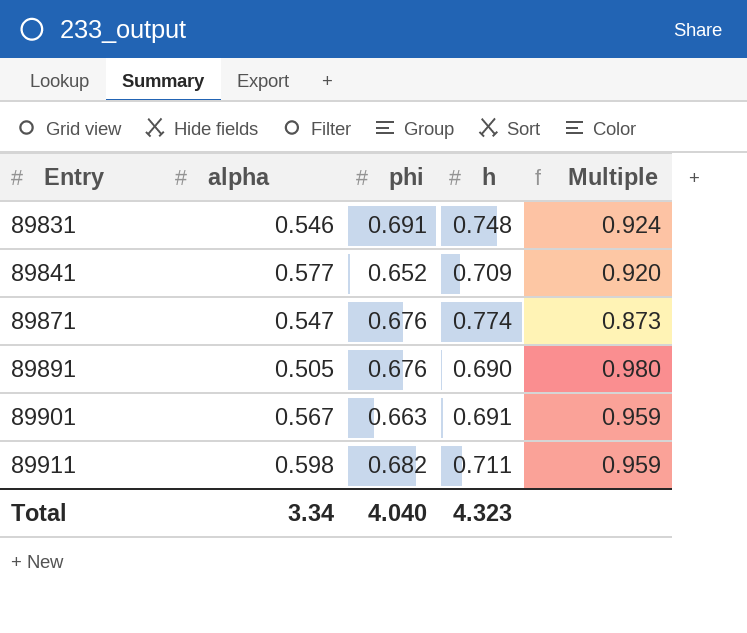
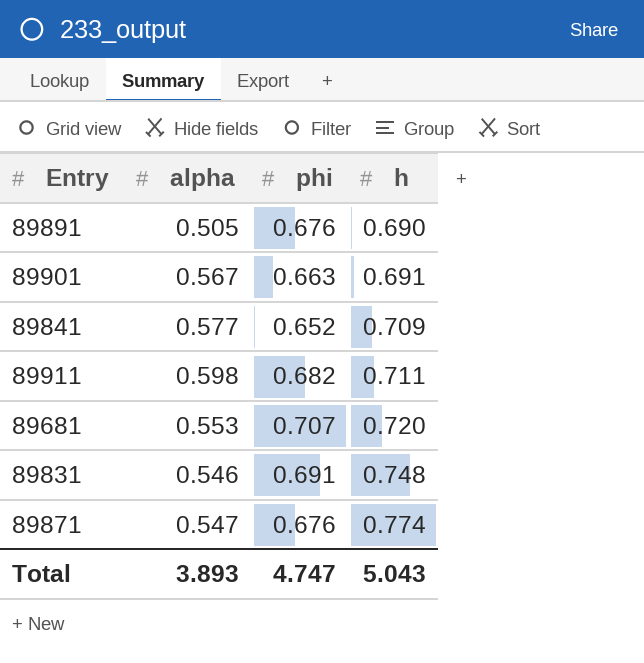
row order: Entry ascending -> h ascending
column Multiple | formula: [phi] / [h] -> none
row 89681: none -> 0.553 | 0.707 | 0.720
Total | alpha: 3.34 -> 3.893
Total | phi: 4.040 -> 4.747
Total | h: 4.323 -> 5.043

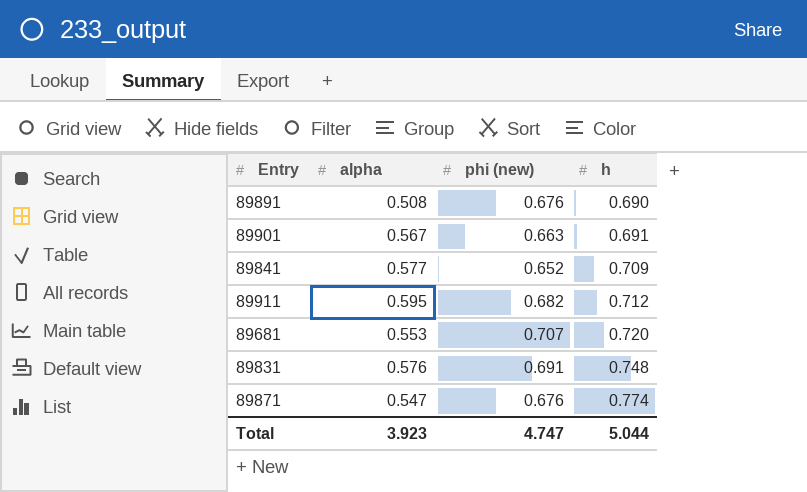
column name: phi -> phi (new)
89891 | alpha: 0.505 -> 0.508
89911 | alpha: 0.598 -> 0.595
89911 | h: 0.711 -> 0.712
89831 | alpha: 0.546 -> 0.576
Total | alpha: 3.893 -> 3.923
Total | h: 5.043 -> 5.044

